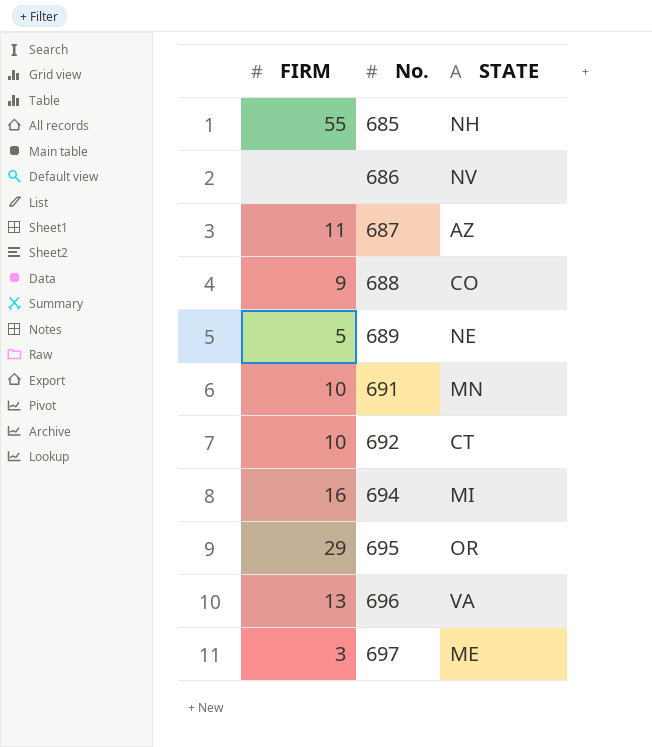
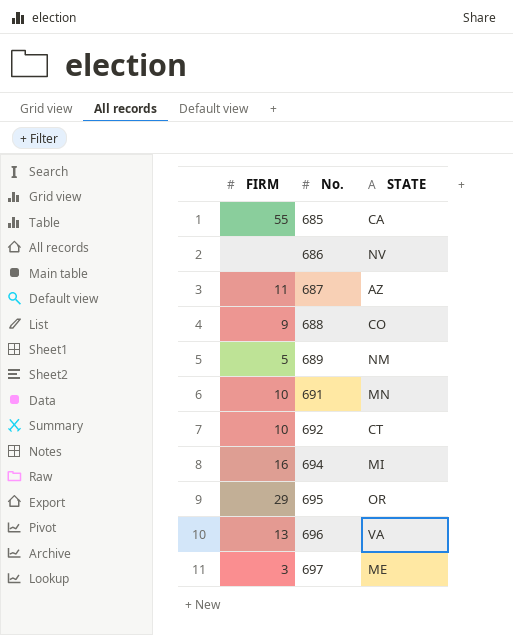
685 | STATE: NH -> CA
689 | STATE: NE -> NM

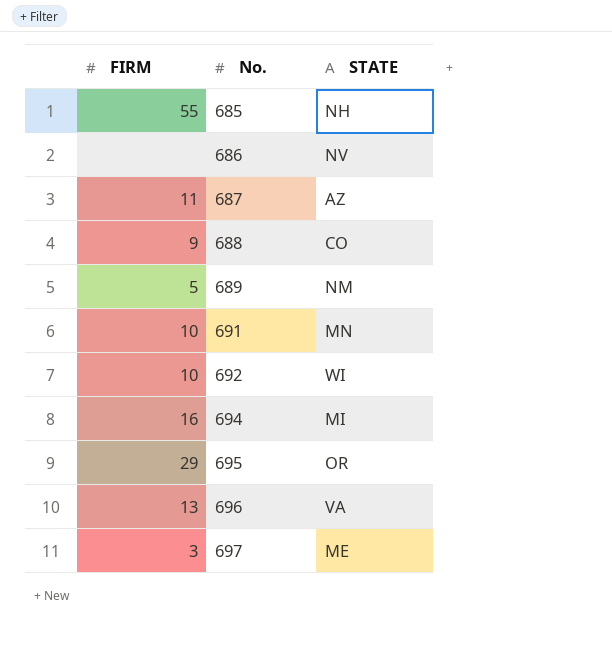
685 | STATE: CA -> NH
692 | STATE: CT -> WI

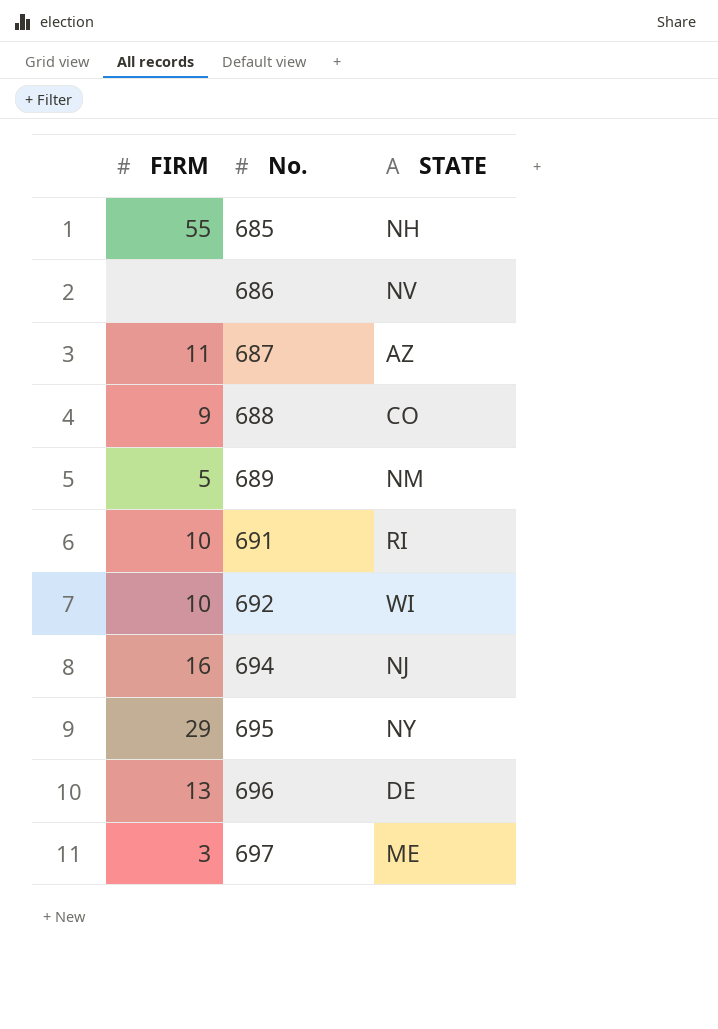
691 | STATE: MN -> RI
694 | STATE: MI -> NJ
695 | STATE: OR -> NY
696 | STATE: VA -> DE

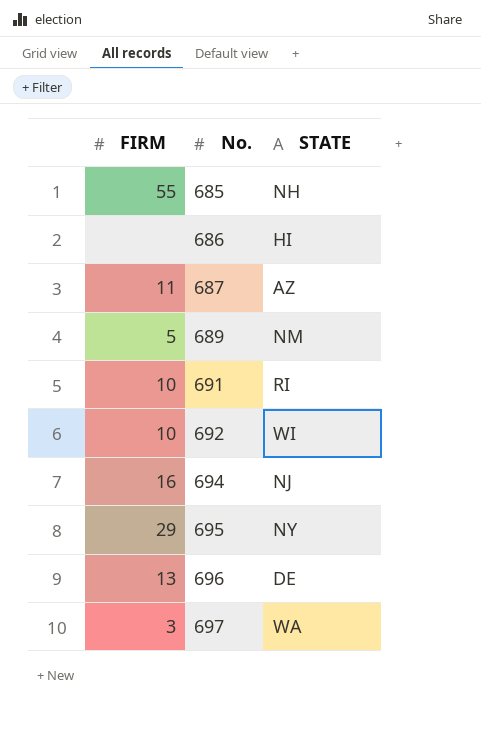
row 688: 9 | CO -> none
686 | STATE: NV -> HI
697 | STATE: ME -> WA

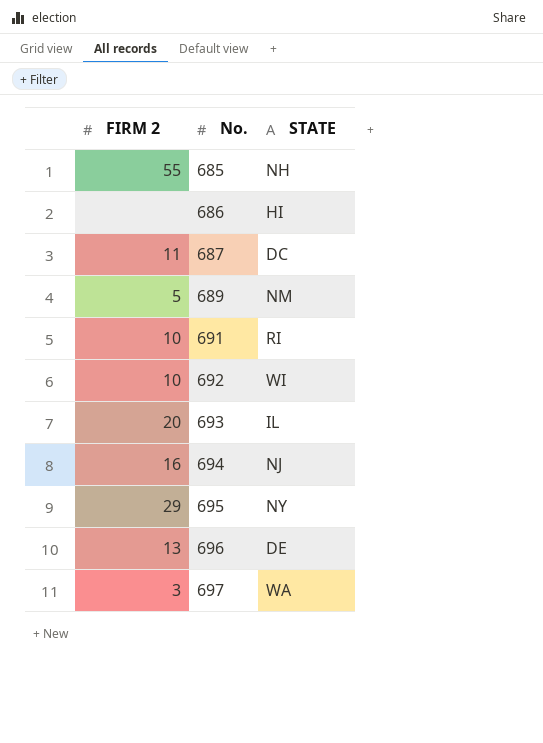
column name: FIRM -> FIRM 2
687 | STATE: AZ -> DC
row 693: none -> 20 | IL

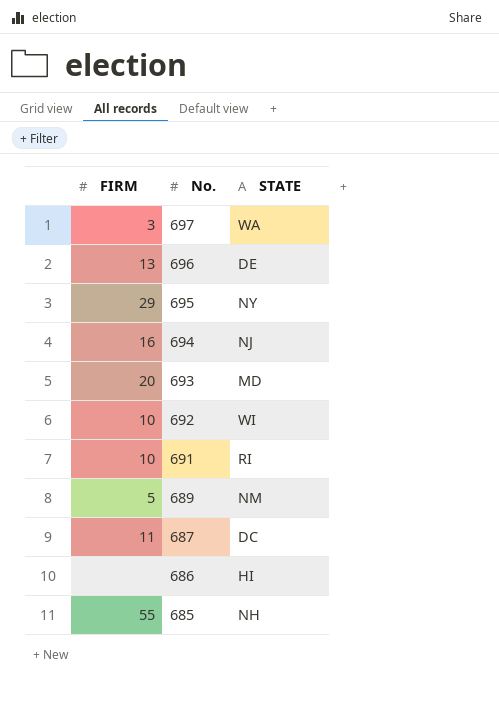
row order: No. ascending -> No. descending
column name: FIRM 2 -> FIRM
693 | STATE: IL -> MD

